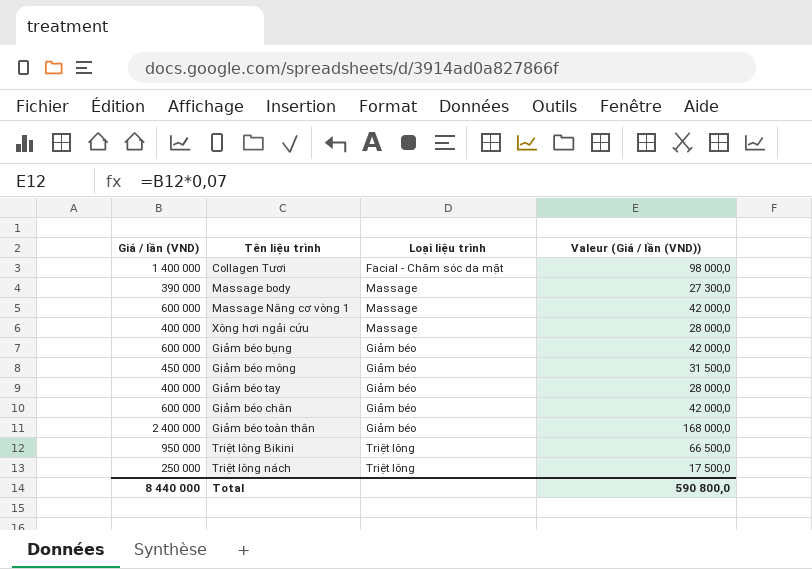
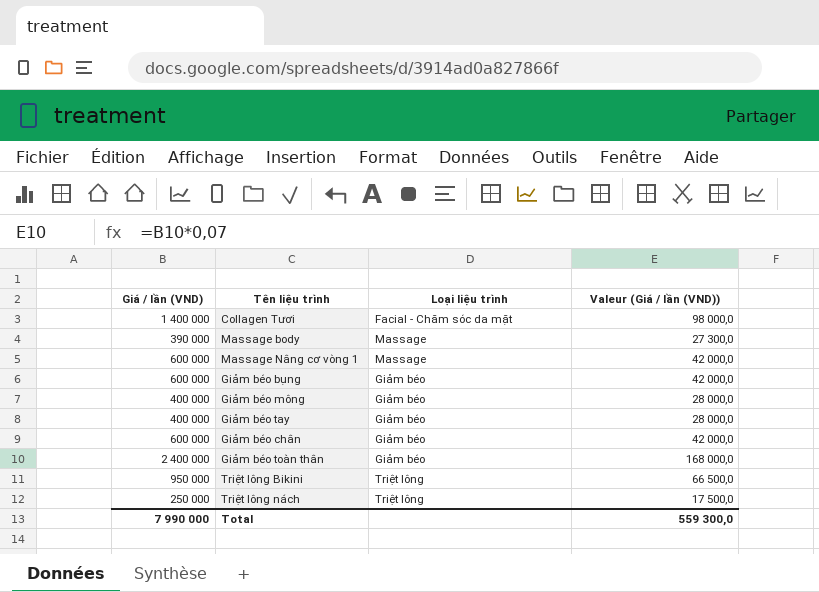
row Xông hơi ngải cứu: 400 000 | Massage | 28 000,0 -> none
Giảm béo mông | Giá / lần (VND): 450 000 -> 400 000
Giảm béo mông | Valeur (Giá / lần (VND)): 31 500,0 -> 28 000,0
Total | Giá / lần (VND): 8 440 000 -> 7 990 000
Total | Valeur (Giá / lần (VND)): 590 800,0 -> 559 300,0

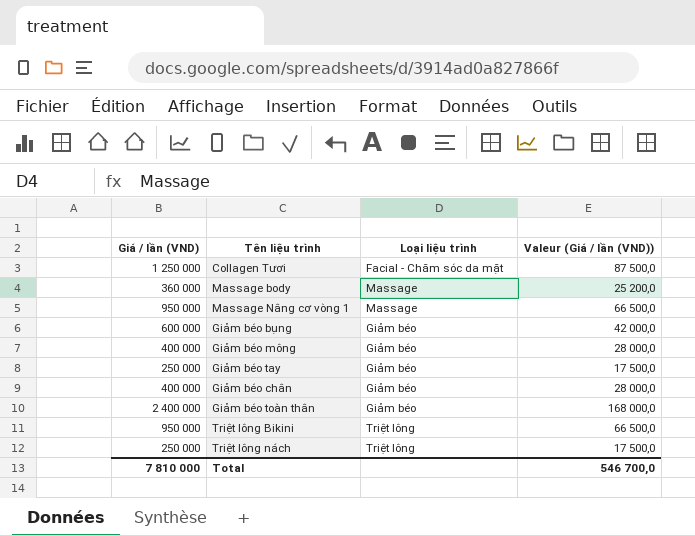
Collagen Tươi | Giá / lần (VND): 1 400 000 -> 1 250 000
Collagen Tươi | Valeur (Giá / lần (VND)): 98 000,0 -> 87 500,0
Massage body | Giá / lần (VND): 390 000 -> 360 000
Massage body | Valeur (Giá / lần (VND)): 27 300,0 -> 25 200,0
Massage Nâng cơ vòng 1 | Giá / lần (VND): 600 000 -> 950 000
Massage Nâng cơ vòng 1 | Valeur (Giá / lần (VND)): 42 000,0 -> 66 500,0
Giảm béo tay | Giá / lần (VND): 400 000 -> 250 000
Giảm béo tay | Valeur (Giá / lần (VND)): 28 000,0 -> 17 500,0
Giảm béo chân | Giá / lần (VND): 600 000 -> 400 000
Giảm béo chân | Valeur (Giá / lần (VND)): 42 000,0 -> 28 000,0
Total | Giá / lần (VND): 7 990 000 -> 7 810 000
Total | Valeur (Giá / lần (VND)): 559 300,0 -> 546 700,0

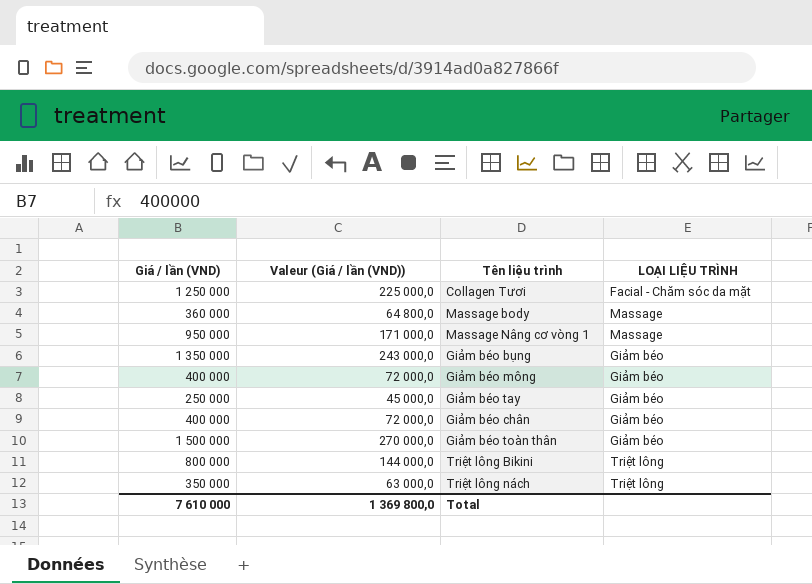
column Valeur (Giá / lần (VND)) | formula: [Giá / lần (VND)] * 0,07 -> [Giá / lần (VND)] * 0,18
column Valeur (Giá / lần (VND)) | position: 4 -> 2
column name: Loại liệu trình -> LOẠI LIỆU TRÌNH
Giảm béo bụng | Giá / lần (VND): 600 000 -> 1 350 000
Giảm béo toàn thân | Giá / lần (VND): 2 400 000 -> 1 500 000
Triệt lông Bikini | Giá / lần (VND): 950 000 -> 800 000
Triệt lông nách | Giá / lần (VND): 250 000 -> 350 000
Total | Giá / lần (VND): 7 810 000 -> 7 610 000
Total | Valeur (Giá / lần (VND)): 546 700,0 -> 1 369 800,0

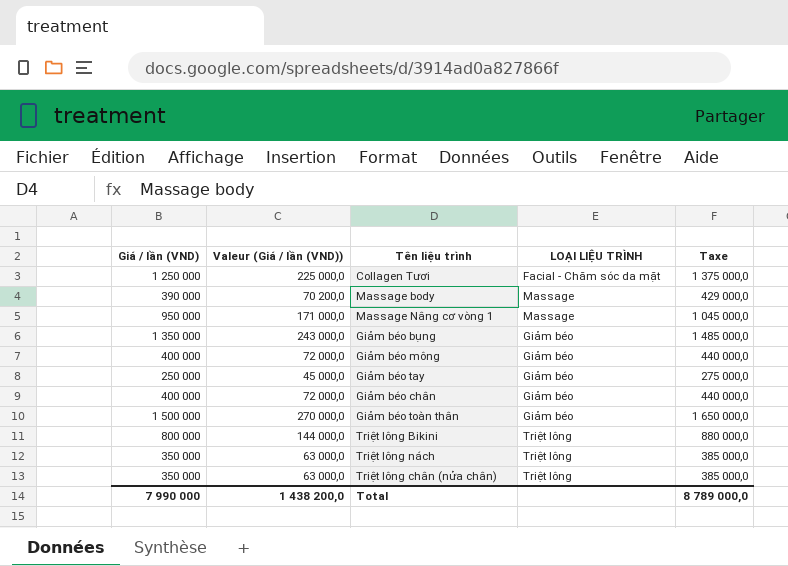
column Taxe | formula: none -> [Giá / lần (VND)] * 1,1
Massage body | Giá / lần (VND): 360 000 -> 390 000
Massage body | Valeur (Giá / lần (VND)): 64 800,0 -> 70 200,0
row Triệt lông chân (nửa chân): none -> 350 000 | 63 000,0 | Triệt lông | 385 000,0
Total | Giá / lần (VND): 7 610 000 -> 7 990 000
Total | Valeur (Giá / lần (VND)): 1 369 800,0 -> 1 438 200,0

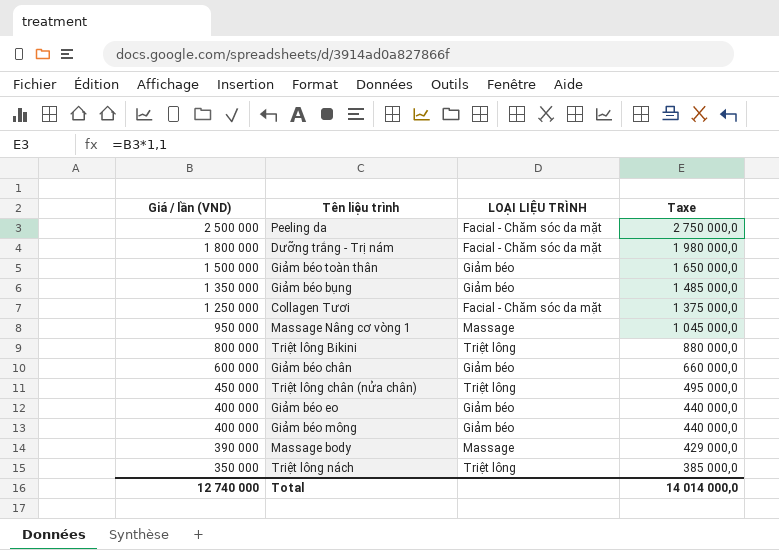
row order: none -> Giá / lần (VND) descending
column Valeur (Giá / lần (VND)) | formula: [Giá / lần (VND)] * 0,18 -> none
row Giảm béo tay: 250 000 | 45 000,0 | Giảm béo | 275 000,0 -> none
row Peeling da: none -> 2 500 000 | Facial - Chăm sóc da mặt | 2 750 000,0
row Dưỡng trắng - Trị nám: none -> 1 800 000 | Facial - Chăm sóc da mặt | 1 980 000,0
Giảm béo chân | Giá / lần (VND): 400 000 -> 600 000
Giảm béo chân | Taxe: 440 000,0 -> 660 000,0
Triệt lông chân (nửa chân) | Giá / lần (VND): 350 000 -> 450 000
Triệt lông chân (nửa chân) | Taxe: 385 000,0 -> 495 000,0
row Giảm béo eo: none -> 400 000 | Giảm béo | 440 000,0
Total | Giá / lần (VND): 7 990 000 -> 12 740 000
Total | Taxe: 8 789 000,0 -> 14 014 000,0

